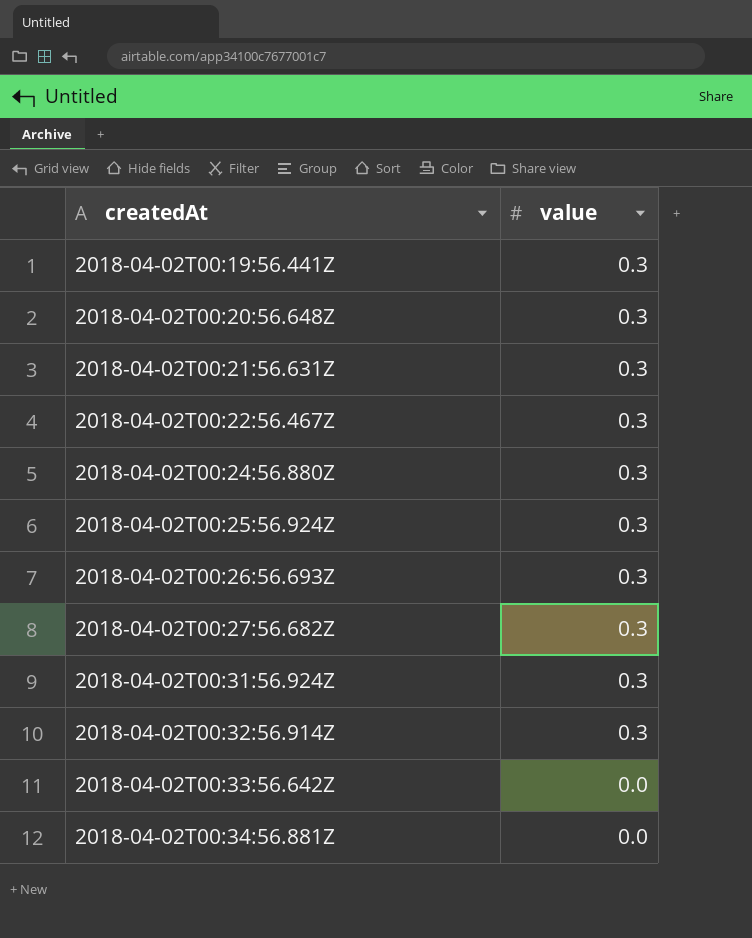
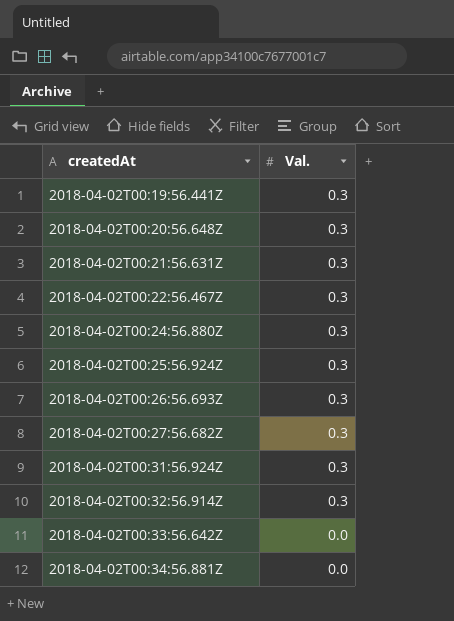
column name: value -> Val.

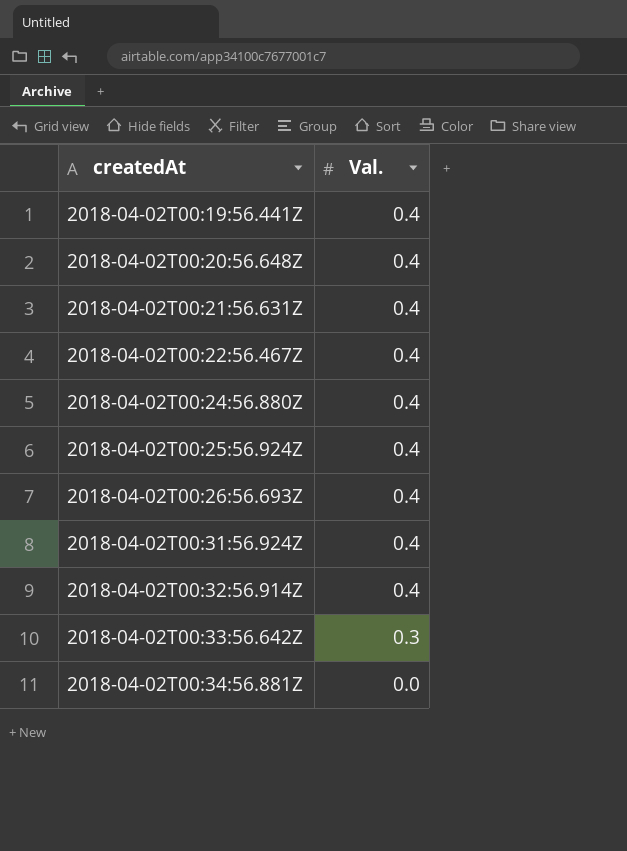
row 2018-04-02T00:27:56.682Z: 0.3 -> none
2018-04-02T00:19:56.441Z | Val.: 0.3 -> 0.4
2018-04-02T00:20:56.648Z | Val.: 0.3 -> 0.4
2018-04-02T00:21:56.631Z | Val.: 0.3 -> 0.4
2018-04-02T00:22:56.467Z | Val.: 0.3 -> 0.4
2018-04-02T00:24:56.880Z | Val.: 0.3 -> 0.4
2018-04-02T00:25:56.924Z | Val.: 0.3 -> 0.4
2018-04-02T00:26:56.693Z | Val.: 0.3 -> 0.4
2018-04-02T00:31:56.924Z | Val.: 0.3 -> 0.4
2018-04-02T00:32:56.914Z | Val.: 0.3 -> 0.4
2018-04-02T00:33:56.642Z | Val.: 0.0 -> 0.3

